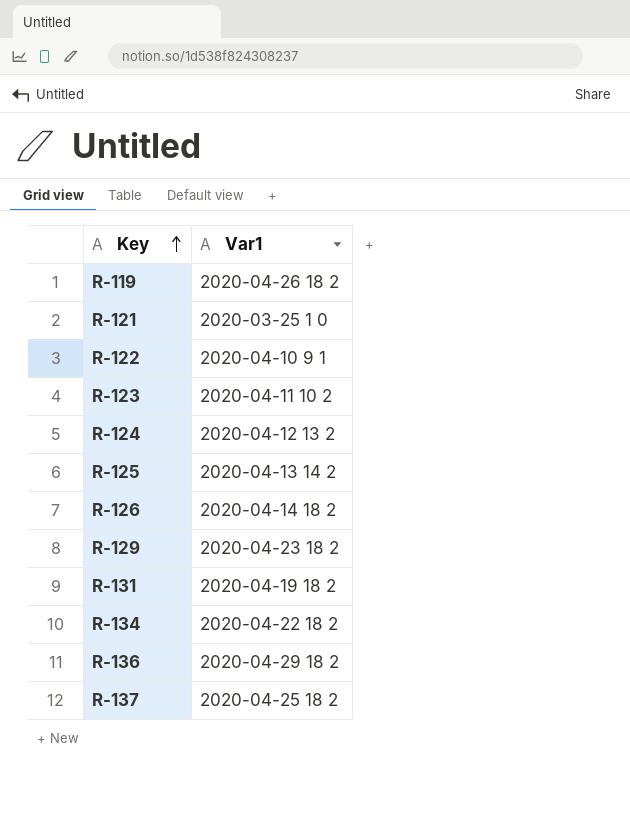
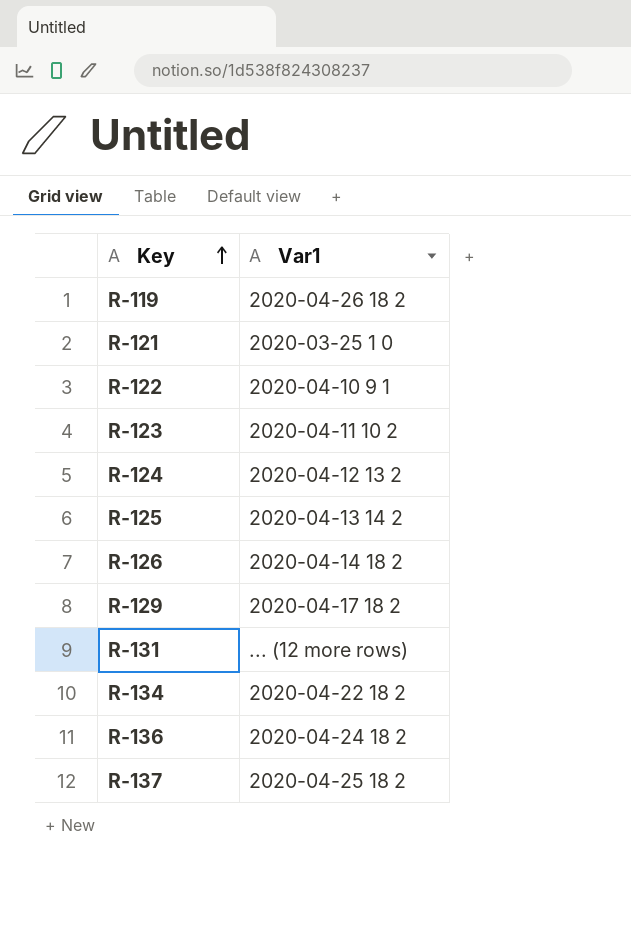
R-129 | Var1: 2020-04-23 18 2 -> 2020-04-17 18 2
R-131 | Var1: 2020-04-19 18 2 -> ... (12 more rows)
R-136 | Var1: 2020-04-29 18 2 -> 2020-04-24 18 2

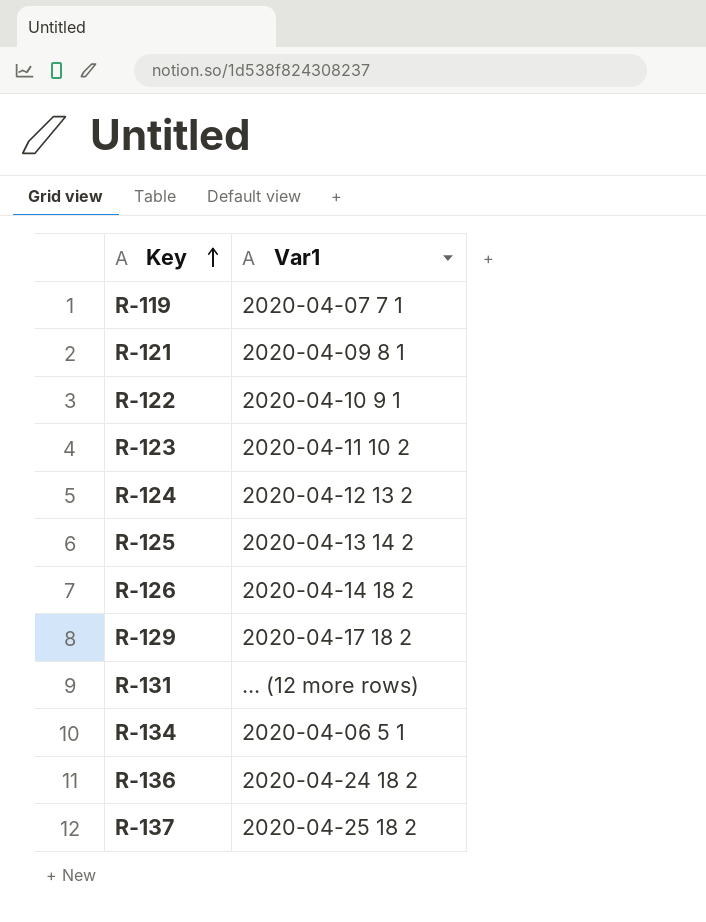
R-119 | Var1: 2020-04-26 18 2 -> 2020-04-07 7 1
R-121 | Var1: 2020-03-25 1 0 -> 2020-04-09 8 1
R-134 | Var1: 2020-04-22 18 2 -> 2020-04-06 5 1

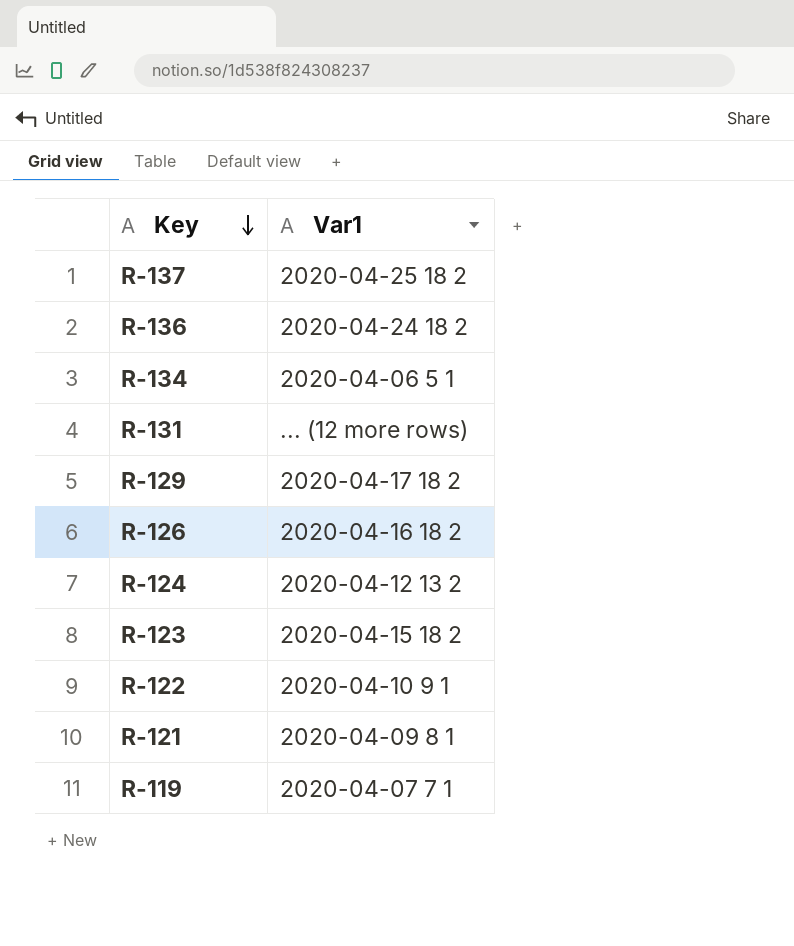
row order: Key ascending -> Key descending
row R-125: 2020-04-13 14 2 -> none
R-126 | Var1: 2020-04-14 18 2 -> 2020-04-16 18 2
R-123 | Var1: 2020-04-11 10 2 -> 2020-04-15 18 2

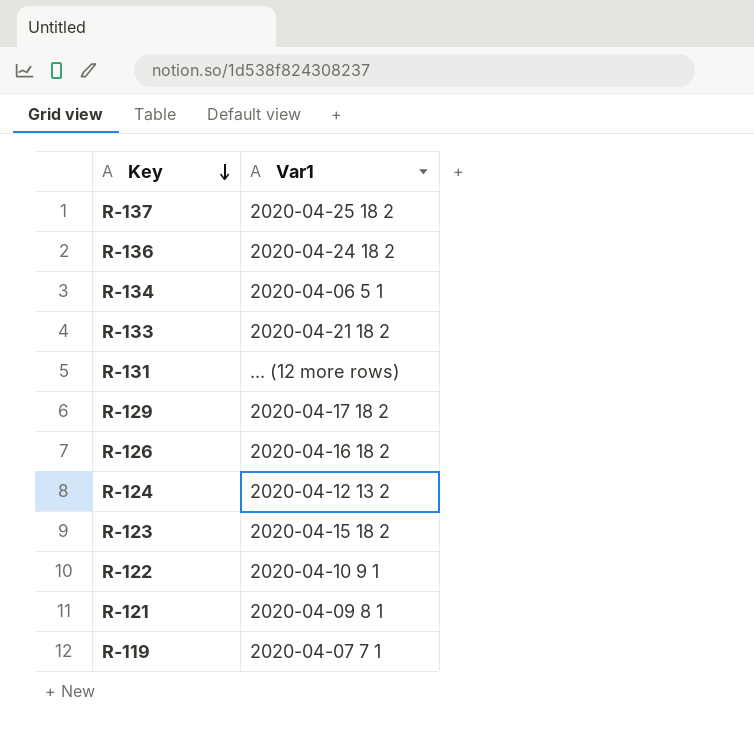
row R-133: none -> 2020-04-21 18 2

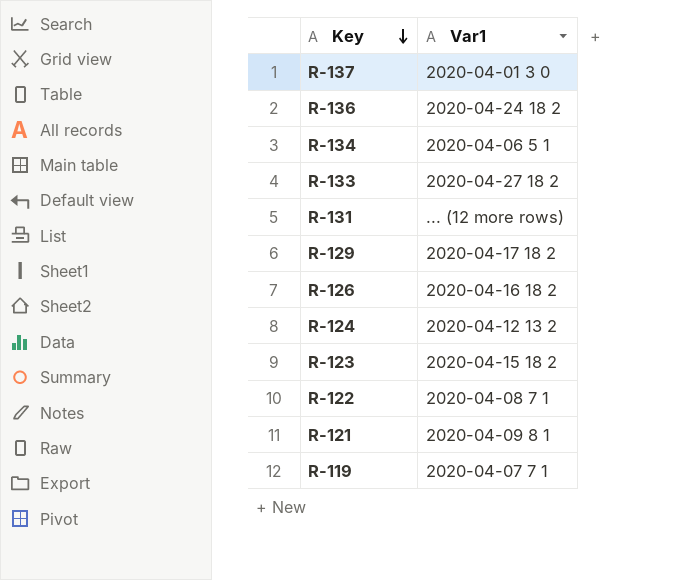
R-137 | Var1: 2020-04-25 18 2 -> 2020-04-01 3 0
R-133 | Var1: 2020-04-21 18 2 -> 2020-04-27 18 2
R-122 | Var1: 2020-04-10 9 1 -> 2020-04-08 7 1

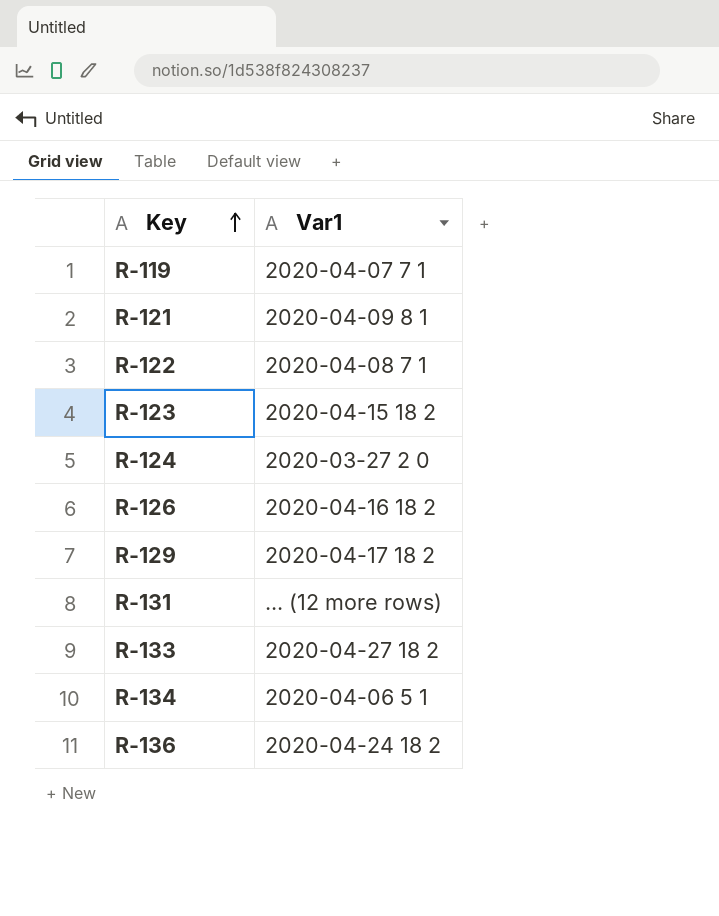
row order: Key descending -> Key ascending
row R-137: 2020-04-01 3 0 -> none
R-124 | Var1: 2020-04-12 13 2 -> 2020-03-27 2 0

